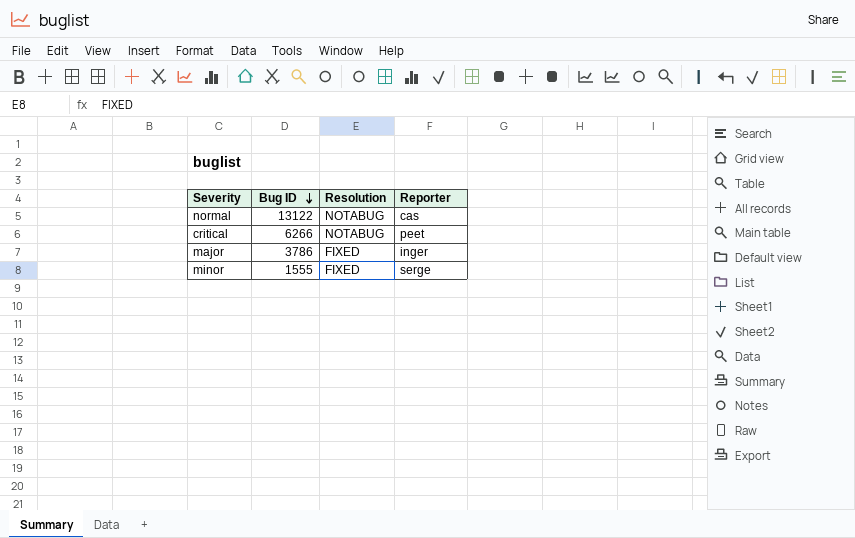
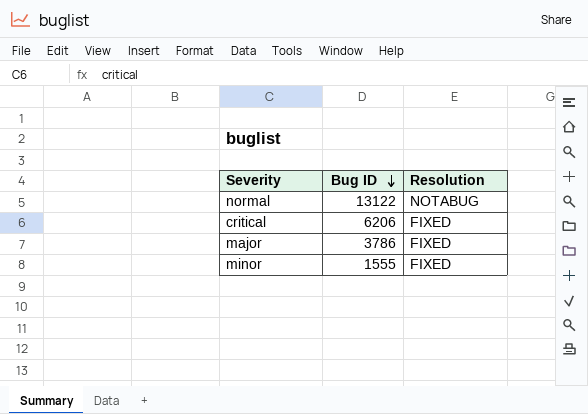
column Reporter | position: 4 -> none
critical | Bug ID: 6266 -> 6206
critical | Resolution: NOTABUG -> FIXED

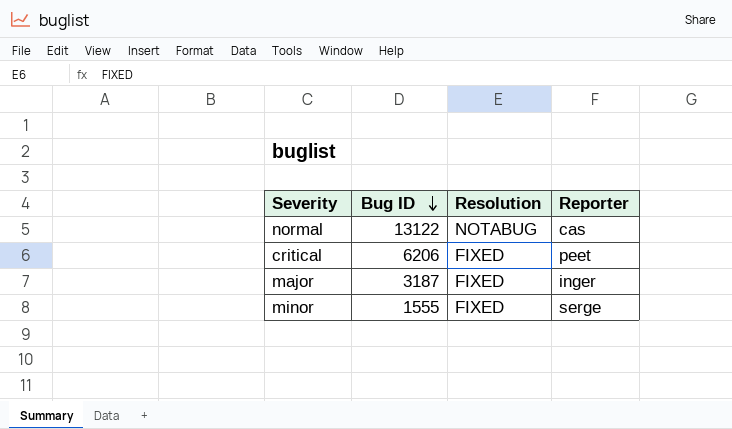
column Reporter | position: none -> 4
major | Bug ID: 3786 -> 3187

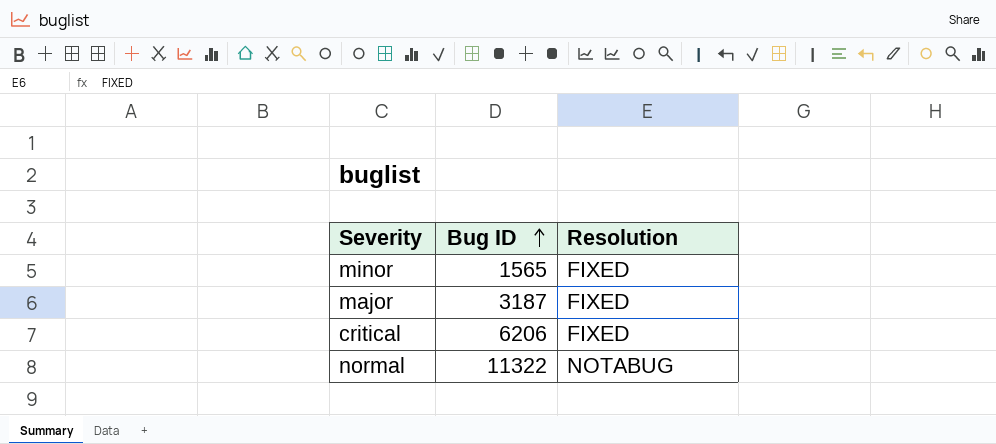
row order: Bug ID descending -> Bug ID ascending
column Reporter | position: 4 -> none
minor | Bug ID: 1555 -> 1565
normal | Bug ID: 13122 -> 11322

